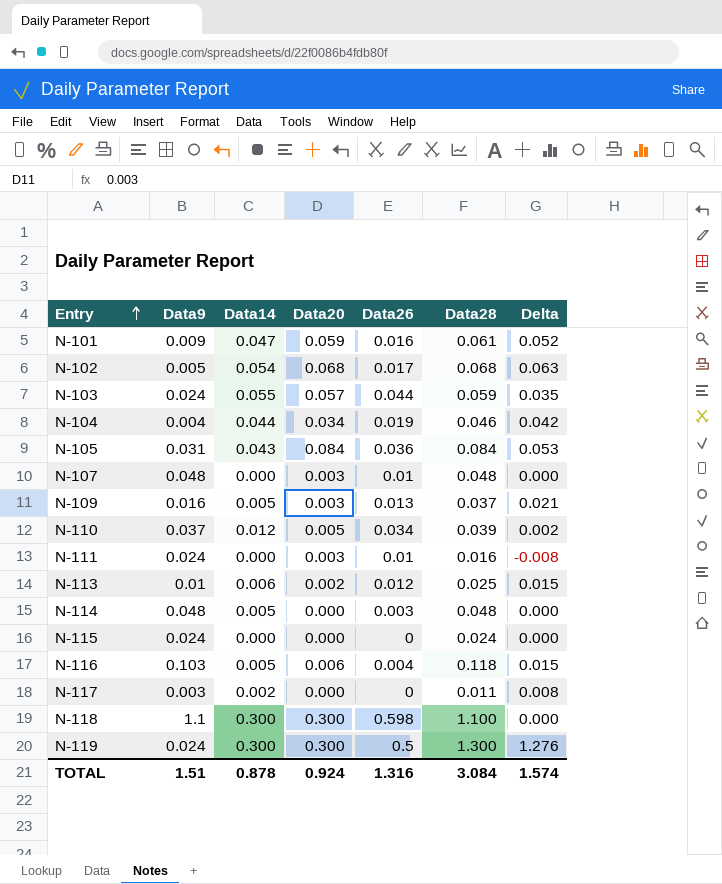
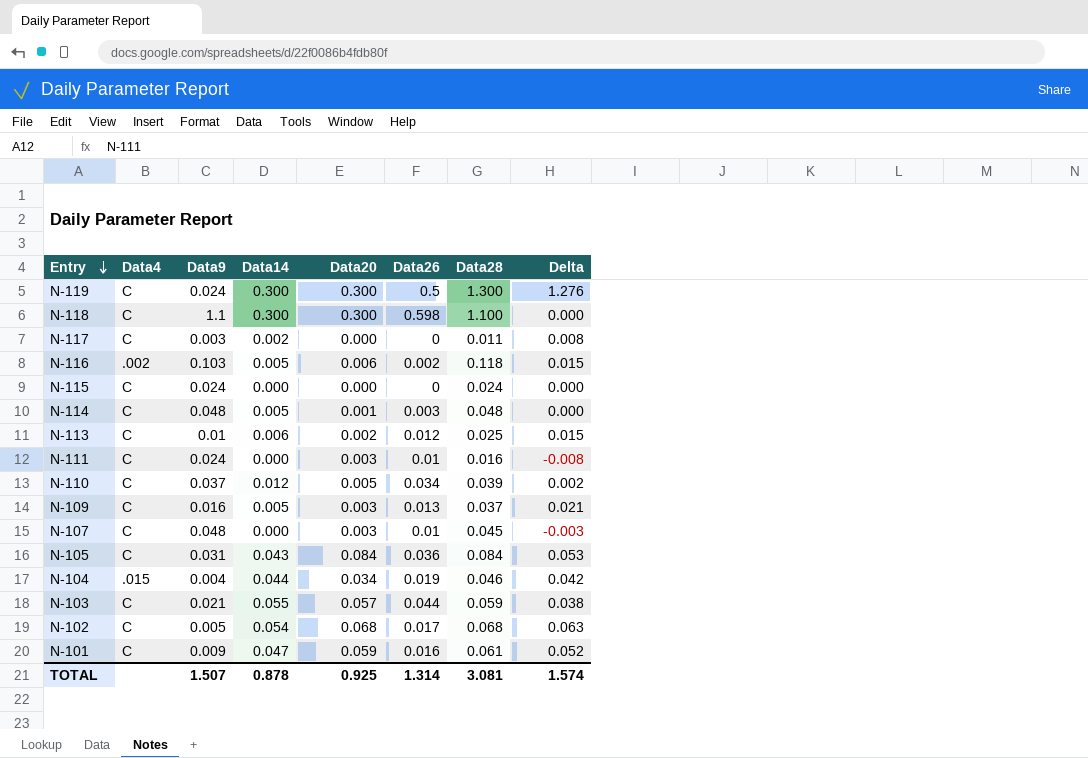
row order: Entry ascending -> Entry descending
column Data4 | position: none -> 2
N-116 | Data26: 0.004 -> 0.002
N-114 | Data20: 0.000 -> 0.001
N-107 | Data28: 0.048 -> 0.045
N-107 | Delta: 0.000 -> -0.003
N-103 | Data9: 0.024 -> 0.021
N-103 | Delta: 0.035 -> 0.038
TOTAL | Data9: 1.51 -> 1.507
TOTAL | Data20: 0.924 -> 0.925
TOTAL | Data26: 1.316 -> 1.314
TOTAL | Data28: 3.084 -> 3.081

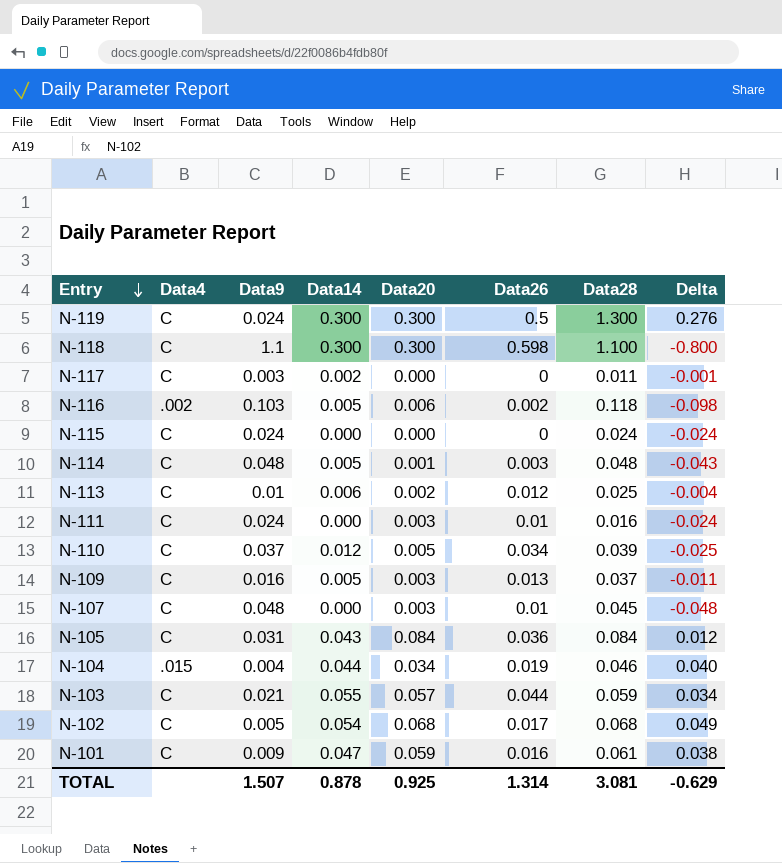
column Delta | formula: [Data28] - [Data9] -> [Data14] - [Data9]
TOTAL | Delta: 1.574 -> -0.629

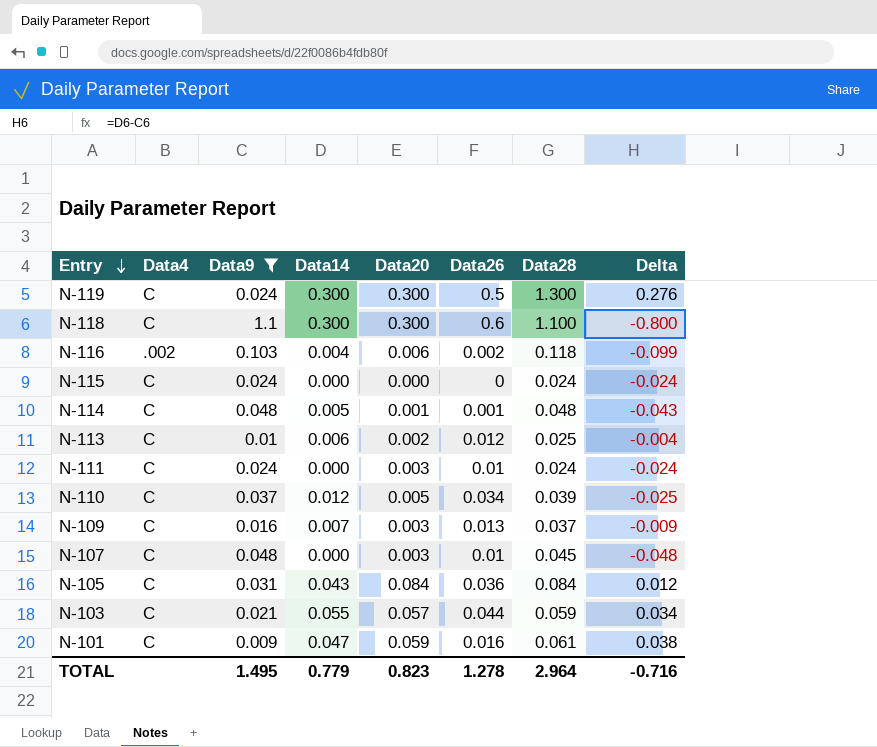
filter: none -> Data9 >= 0.009
N-118 | Data26: 0.598 -> 0.6
N-116 | Data14: 0.005 -> 0.004
N-116 | Delta: -0.098 -> -0.099
N-114 | Data26: 0.003 -> 0.001
N-111 | Data28: 0.016 -> 0.024
N-109 | Data14: 0.005 -> 0.007
N-109 | Delta: -0.011 -> -0.009
TOTAL | Data9: 1.507 -> 1.495
TOTAL | Data14: 0.878 -> 0.779
TOTAL | Data20: 0.925 -> 0.823
TOTAL | Data26: 1.314 -> 1.278
TOTAL | Data28: 3.081 -> 2.964
TOTAL | Delta: -0.629 -> -0.716

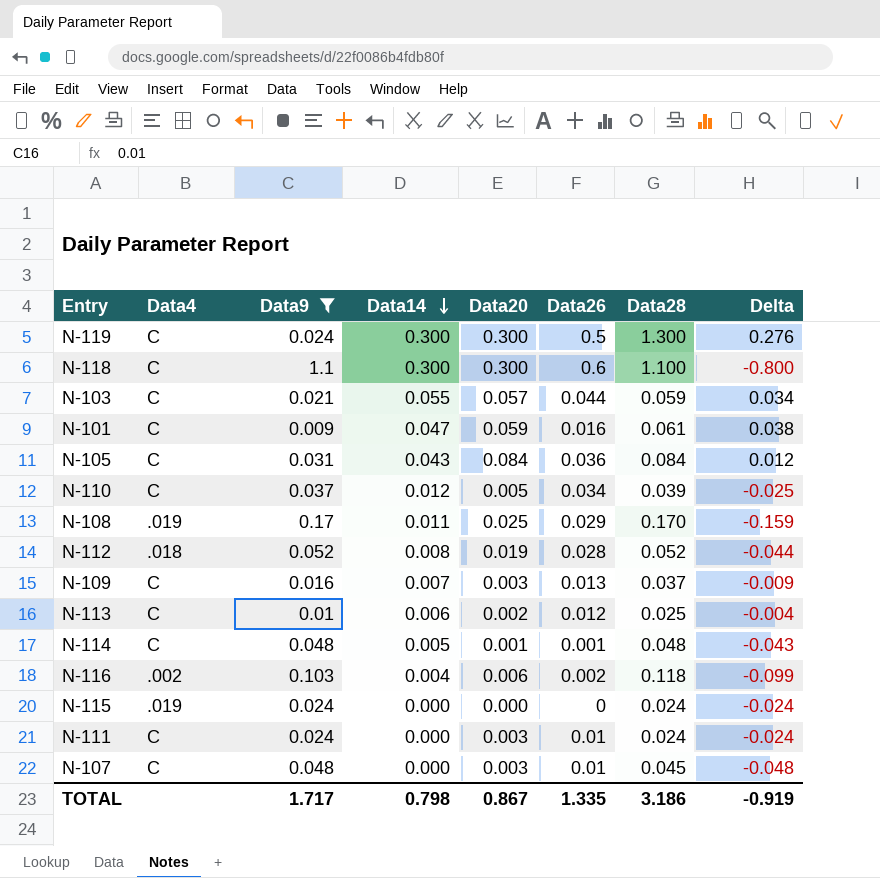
row order: Entry descending -> Data14 descending
row N-108: none -> .019 | 0.17 | 0.011 | 0.025 | 0.029 | 0.170 | -0.159
row N-112: none -> .018 | 0.052 | 0.008 | 0.019 | 0.028 | 0.052 | -0.044
N-115 | Data4: C -> .019
TOTAL | Data9: 1.495 -> 1.717
TOTAL | Data14: 0.779 -> 0.798
TOTAL | Data20: 0.823 -> 0.867
TOTAL | Data26: 1.278 -> 1.335
TOTAL | Data28: 2.964 -> 3.186
TOTAL | Delta: -0.716 -> -0.919

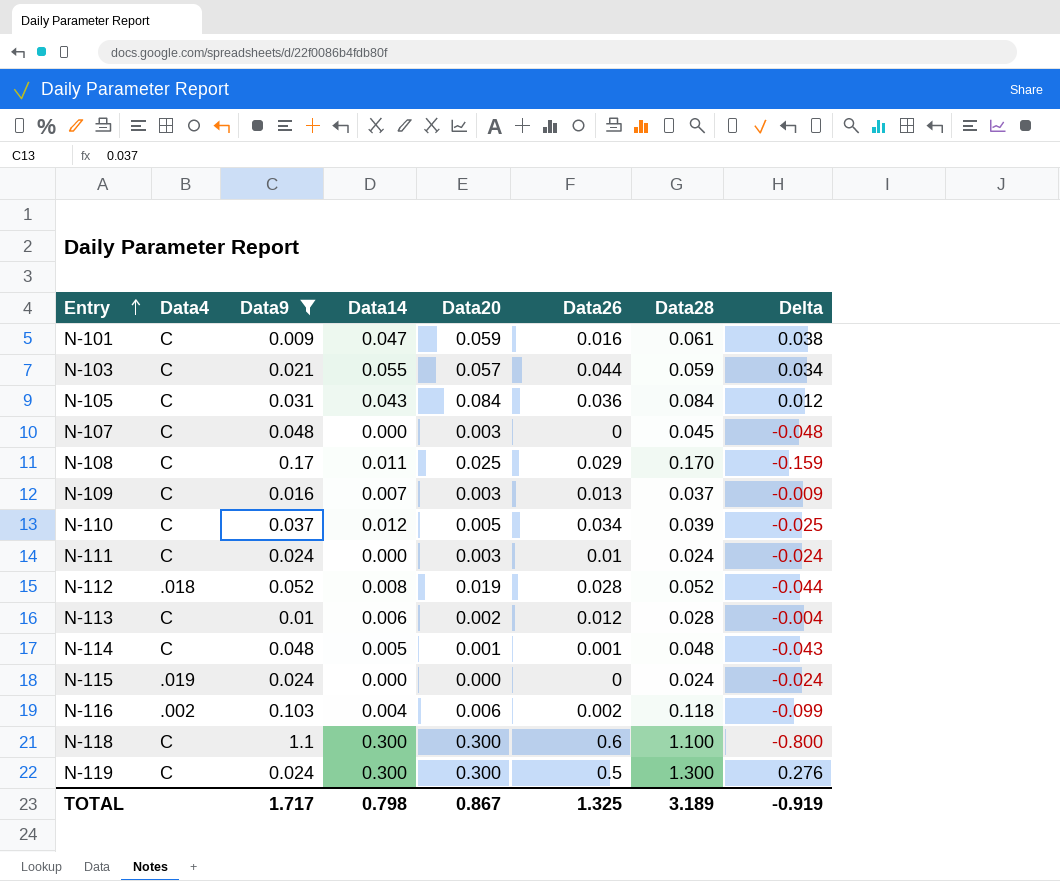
row order: Data14 descending -> Entry ascending
N-107 | Data26: 0.01 -> 0
N-108 | Data4: .019 -> C
N-113 | Data28: 0.025 -> 0.028
TOTAL | Data26: 1.335 -> 1.325
TOTAL | Data28: 3.186 -> 3.189

